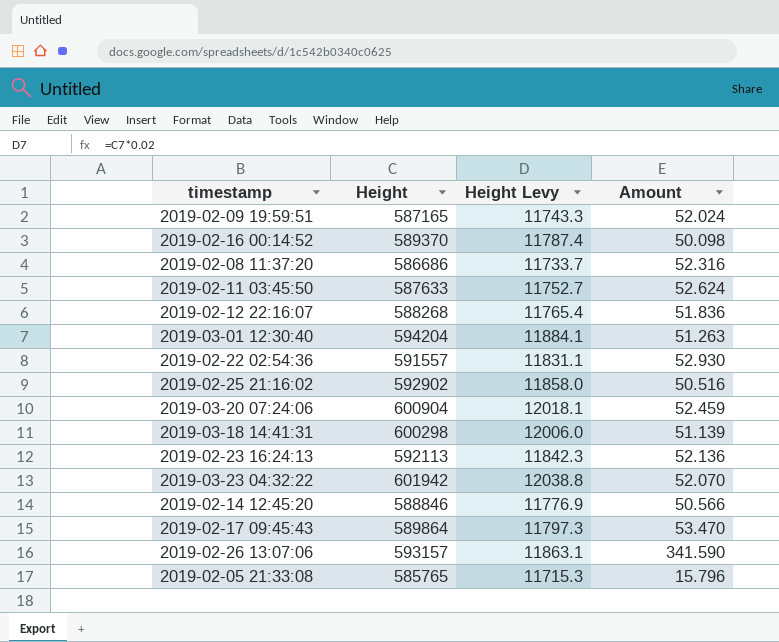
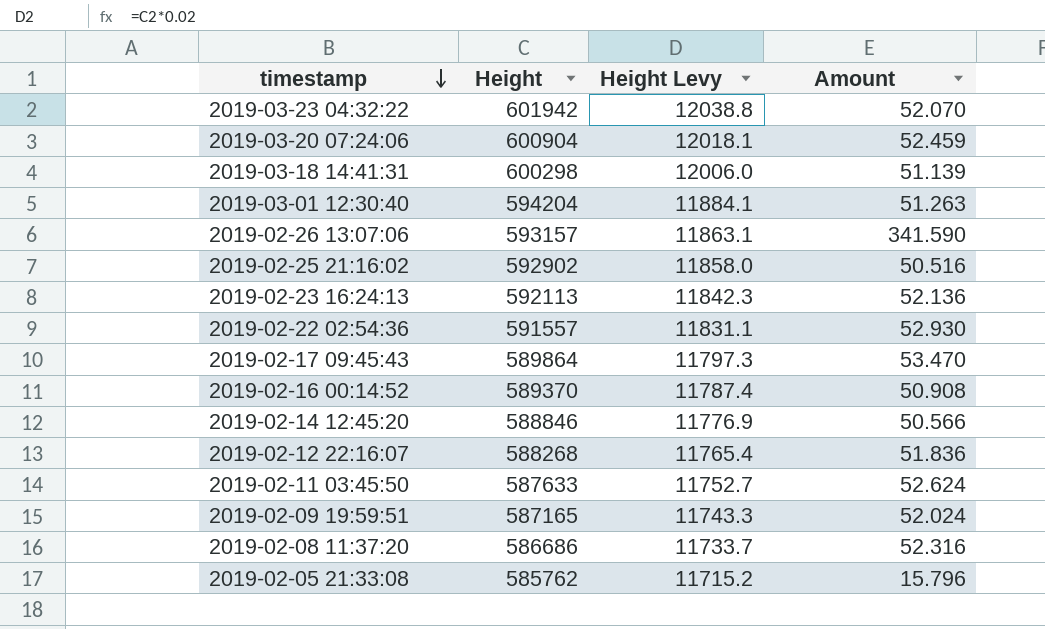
row order: none -> timestamp descending
2019-02-16 00:14:52 | Amount: 50.098 -> 50.908
2019-02-05 21:33:08 | Height: 585765 -> 585762
2019-02-05 21:33:08 | Height Levy: 11715.3 -> 11715.2

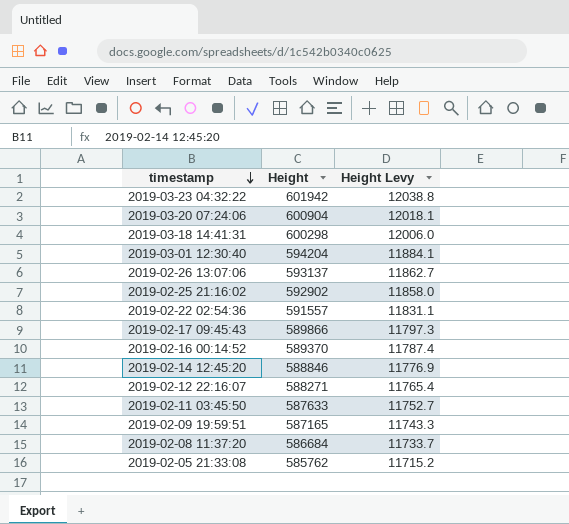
column Amount | position: 4 -> none
row 2019-02-23 16:24:13: 592113 | 11842.3 | 52.136 -> none
2019-02-26 13:07:06 | Height: 593157 -> 593137
2019-02-26 13:07:06 | Height Levy: 11863.1 -> 11862.7
2019-02-17 09:45:43 | Height: 589864 -> 589866
2019-02-12 22:16:07 | Height: 588268 -> 588271
2019-02-08 11:37:20 | Height: 586686 -> 586684

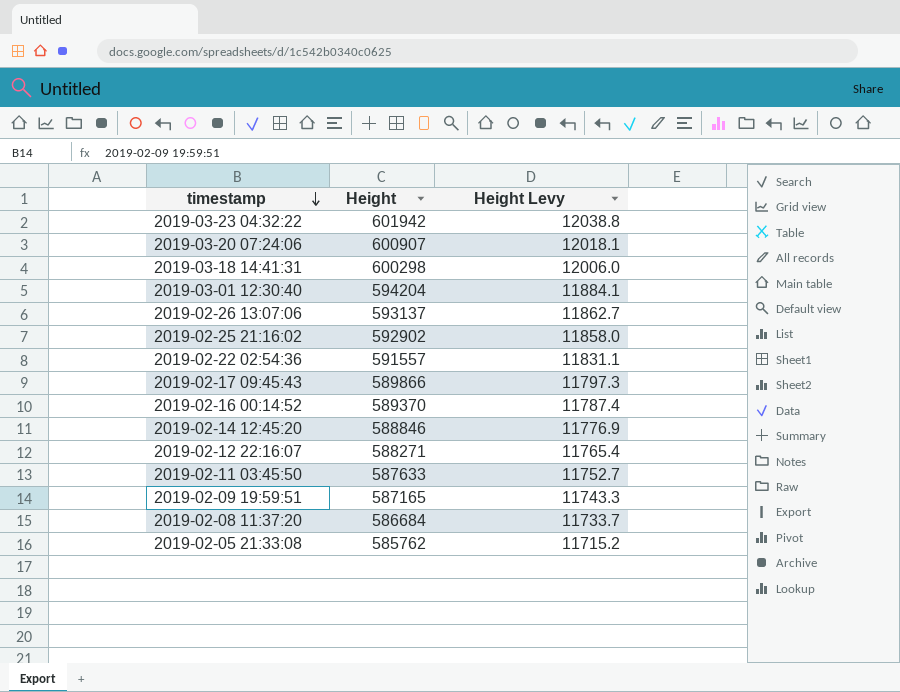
2019-03-20 07:24:06 | Height: 600904 -> 600907

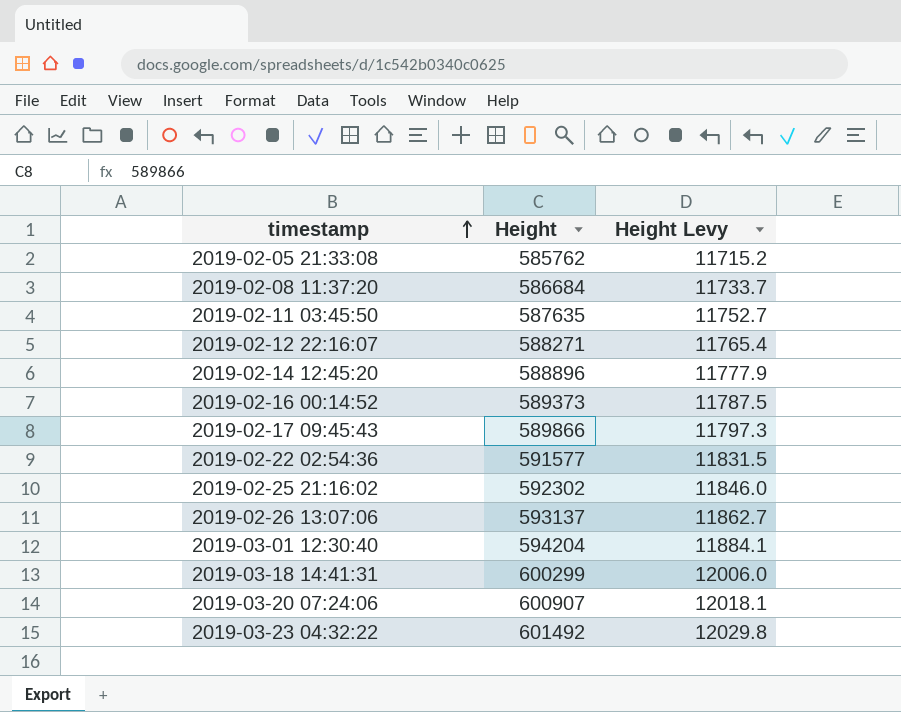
row order: timestamp descending -> timestamp ascending
row 2019-02-09 19:59:51: 587165 | 11743.3 -> none
2019-02-11 03:45:50 | Height: 587633 -> 587635
2019-02-14 12:45:20 | Height: 588846 -> 588896
2019-02-14 12:45:20 | Height Levy: 11776.9 -> 11777.9
2019-02-16 00:14:52 | Height: 589370 -> 589373
2019-02-16 00:14:52 | Height Levy: 11787.4 -> 11787.5
2019-02-22 02:54:36 | Height: 591557 -> 591577
2019-02-22 02:54:36 | Height Levy: 11831.1 -> 11831.5
2019-02-25 21:16:02 | Height: 592902 -> 592302
2019-02-25 21:16:02 | Height Levy: 11858.0 -> 11846.0
2019-03-18 14:41:31 | Height: 600298 -> 600299
2019-03-23 04:32:22 | Height: 601942 -> 601492
2019-03-23 04:32:22 | Height Levy: 12038.8 -> 12029.8

